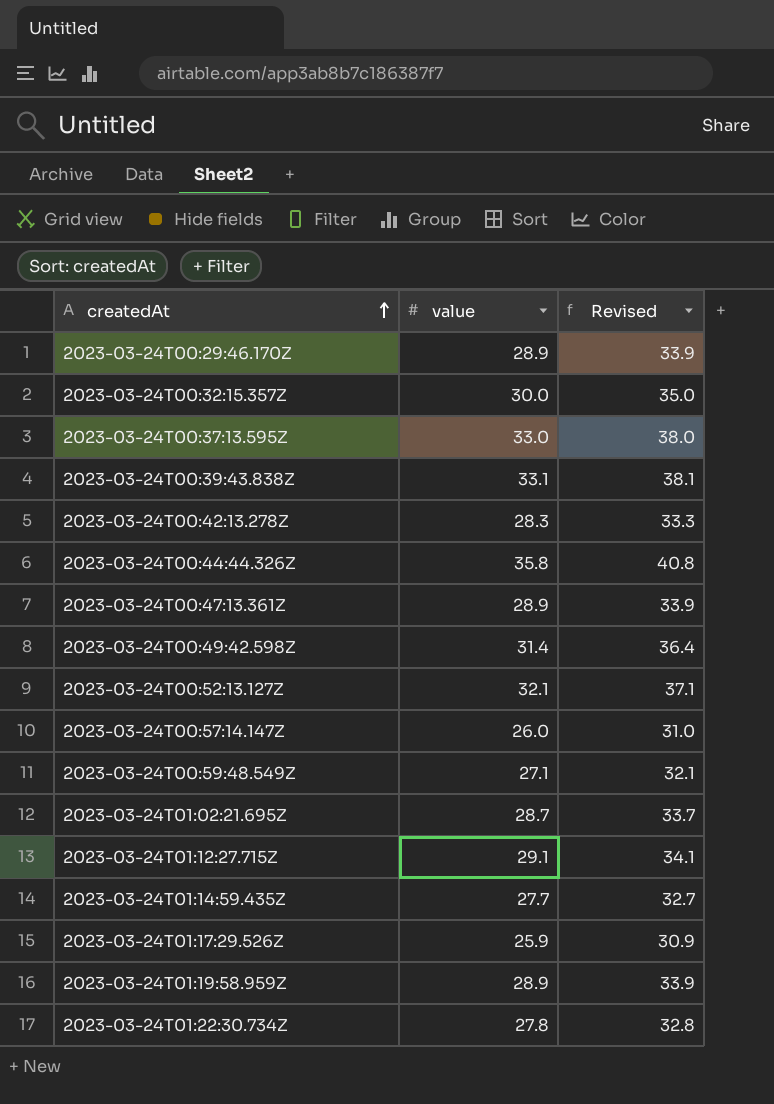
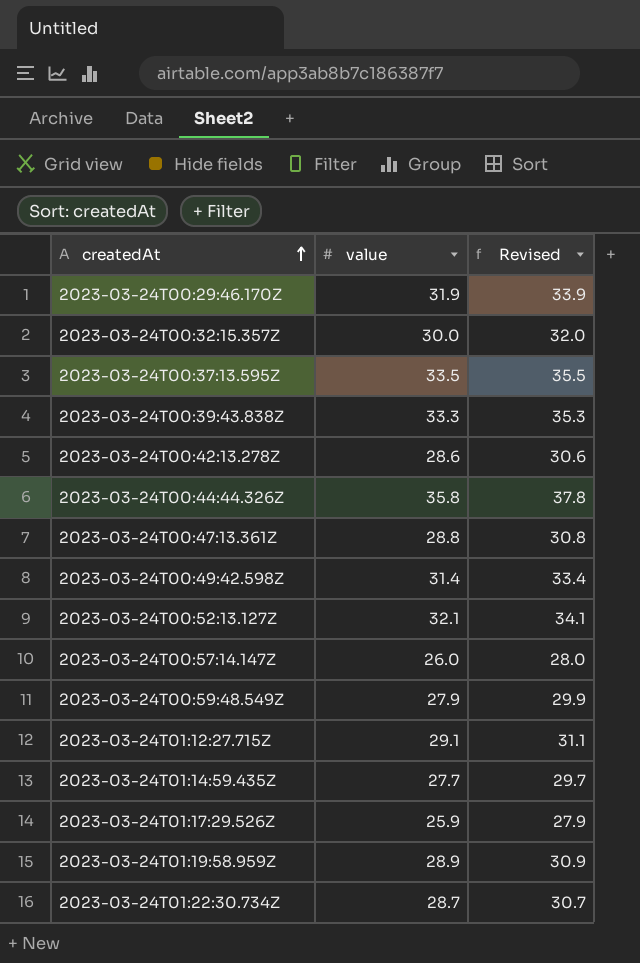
column Revised | formula: [value] + 5 -> [value] + 2
row 2023-03-24T01:02:21.695Z: 28.7 | 33.7 -> none
2023-03-24T00:29:46.170Z | value: 28.9 -> 31.9
2023-03-24T00:37:13.595Z | value: 33.0 -> 33.5
2023-03-24T00:39:43.838Z | value: 33.1 -> 33.3
2023-03-24T00:42:13.278Z | value: 28.3 -> 28.6
2023-03-24T00:47:13.361Z | value: 28.9 -> 28.8
2023-03-24T00:59:48.549Z | value: 27.1 -> 27.9
2023-03-24T01:22:30.734Z | value: 27.8 -> 28.7

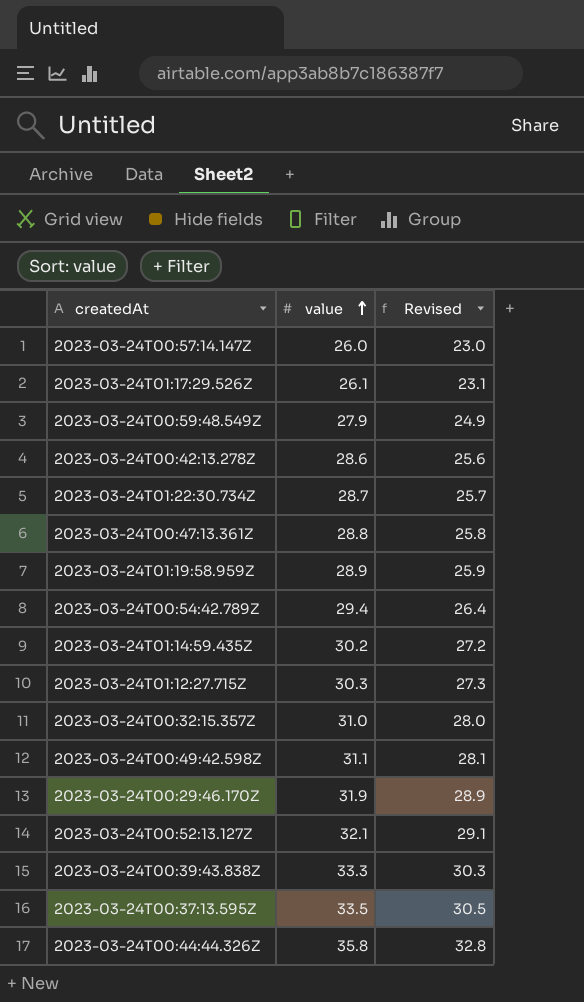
row order: createdAt ascending -> value ascending
column Revised | formula: [value] + 2 -> [value] - 3
2023-03-24T01:17:29.526Z | value: 25.9 -> 26.1
row 2023-03-24T00:54:42.789Z: none -> 29.4 | 26.4
2023-03-24T01:14:59.435Z | value: 27.7 -> 30.2
2023-03-24T01:12:27.715Z | value: 29.1 -> 30.3
2023-03-24T00:32:15.357Z | value: 30.0 -> 31.0
2023-03-24T00:49:42.598Z | value: 31.4 -> 31.1

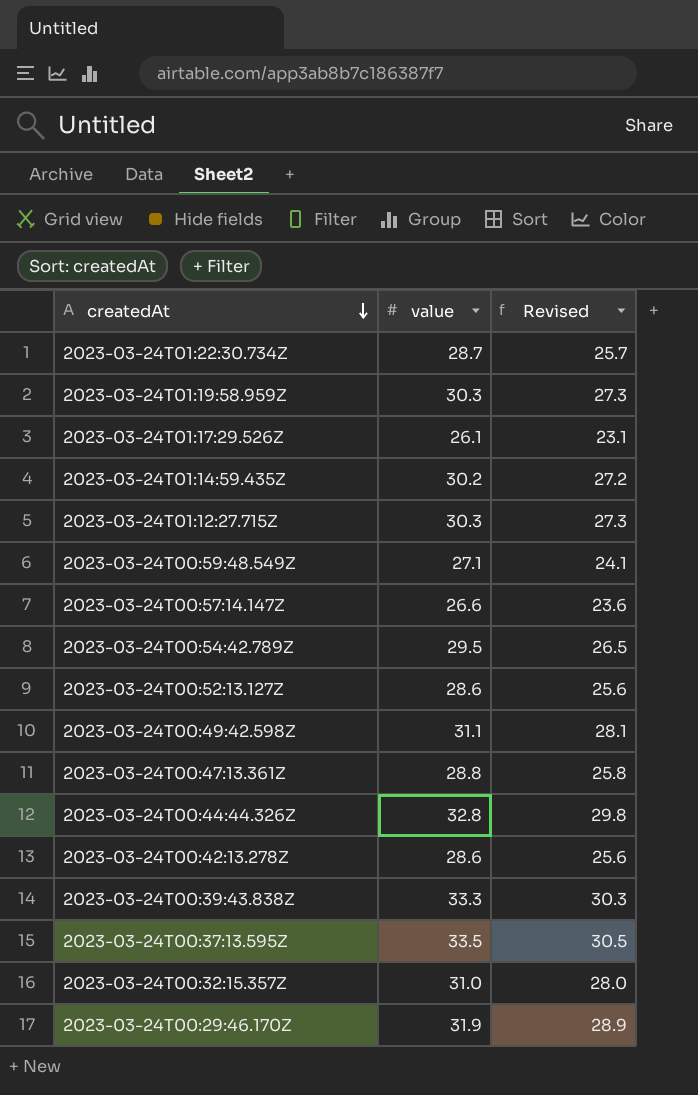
row order: value ascending -> createdAt descending
2023-03-24T01:19:58.959Z | value: 28.9 -> 30.3
2023-03-24T01:19:58.959Z | Revised: 25.9 -> 27.3
2023-03-24T00:59:48.549Z | value: 27.9 -> 27.1
2023-03-24T00:59:48.549Z | Revised: 24.9 -> 24.1
2023-03-24T00:57:14.147Z | value: 26.0 -> 26.6
2023-03-24T00:57:14.147Z | Revised: 23.0 -> 23.6
2023-03-24T00:54:42.789Z | value: 29.4 -> 29.5
2023-03-24T00:54:42.789Z | Revised: 26.4 -> 26.5
2023-03-24T00:52:13.127Z | value: 32.1 -> 28.6
2023-03-24T00:52:13.127Z | Revised: 29.1 -> 25.6
2023-03-24T00:44:44.326Z | value: 35.8 -> 32.8
2023-03-24T00:44:44.326Z | Revised: 32.8 -> 29.8

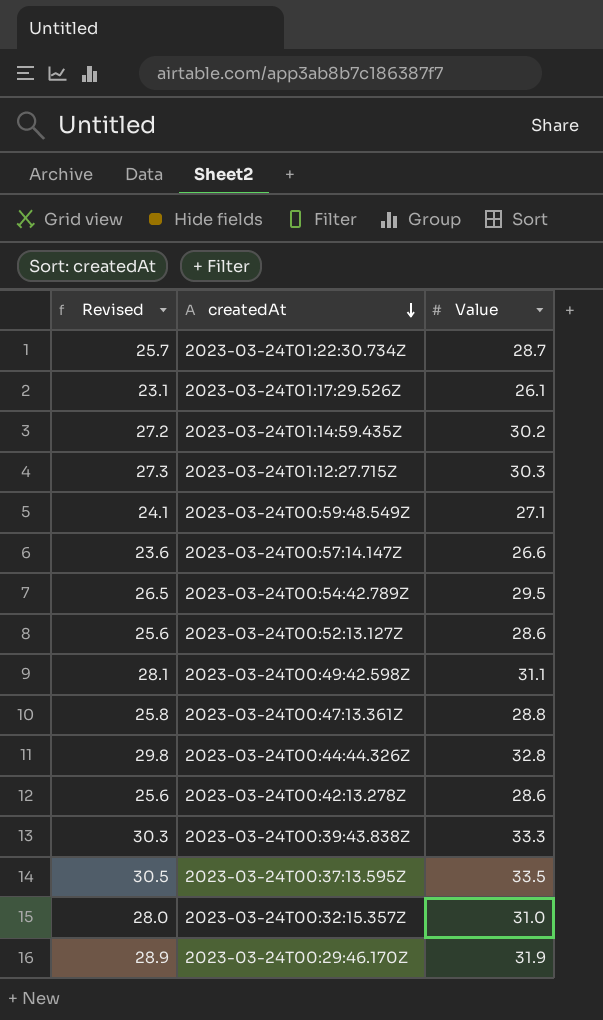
column Revised | position: 3 -> 1
column name: value -> Value
row 2023-03-24T01:19:58.959Z: 30.3 | 27.3 -> none

